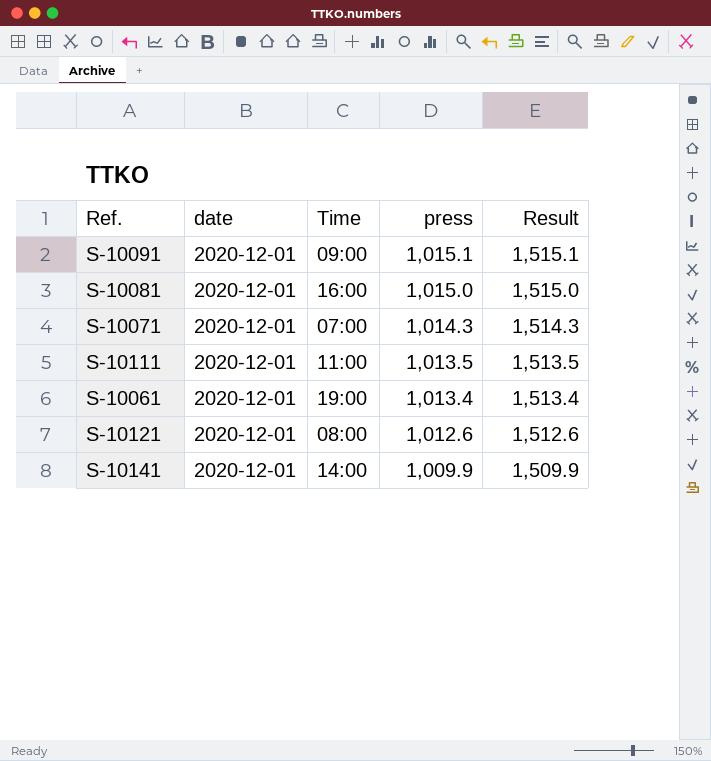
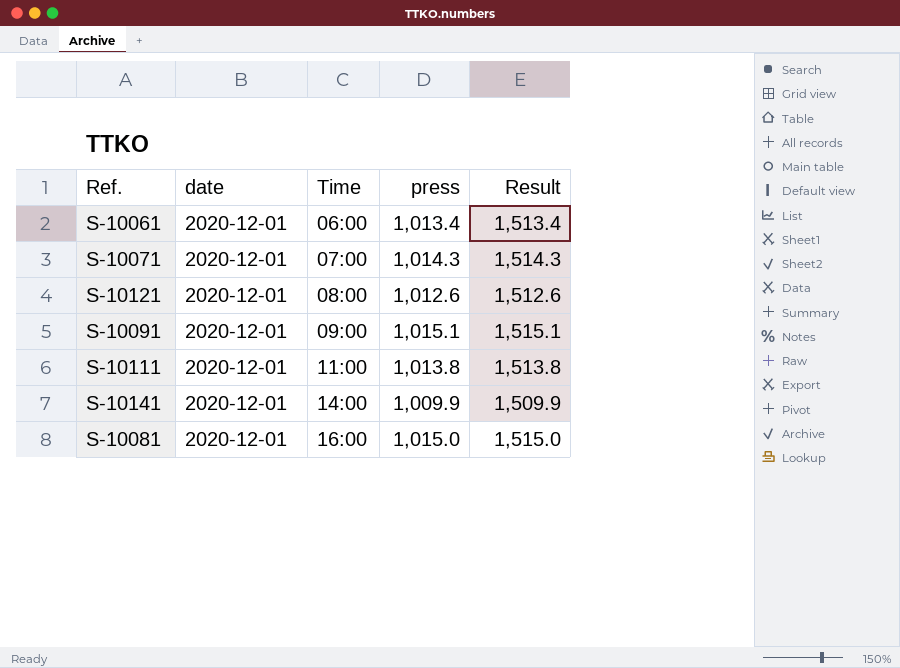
row order: press descending -> Time ascending
S-10061 | Time: 19:00 -> 06:00
S-10111 | press: 1,013.5 -> 1,013.8
S-10111 | Result: 1,513.5 -> 1,513.8

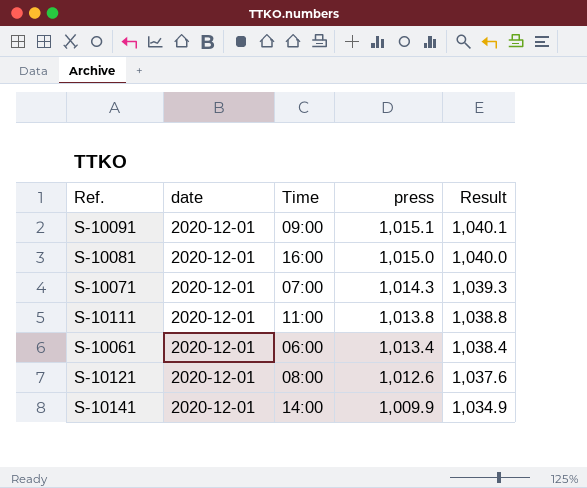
row order: Time ascending -> press descending
column Result | formula: [press] + 500 -> [press] + 25

